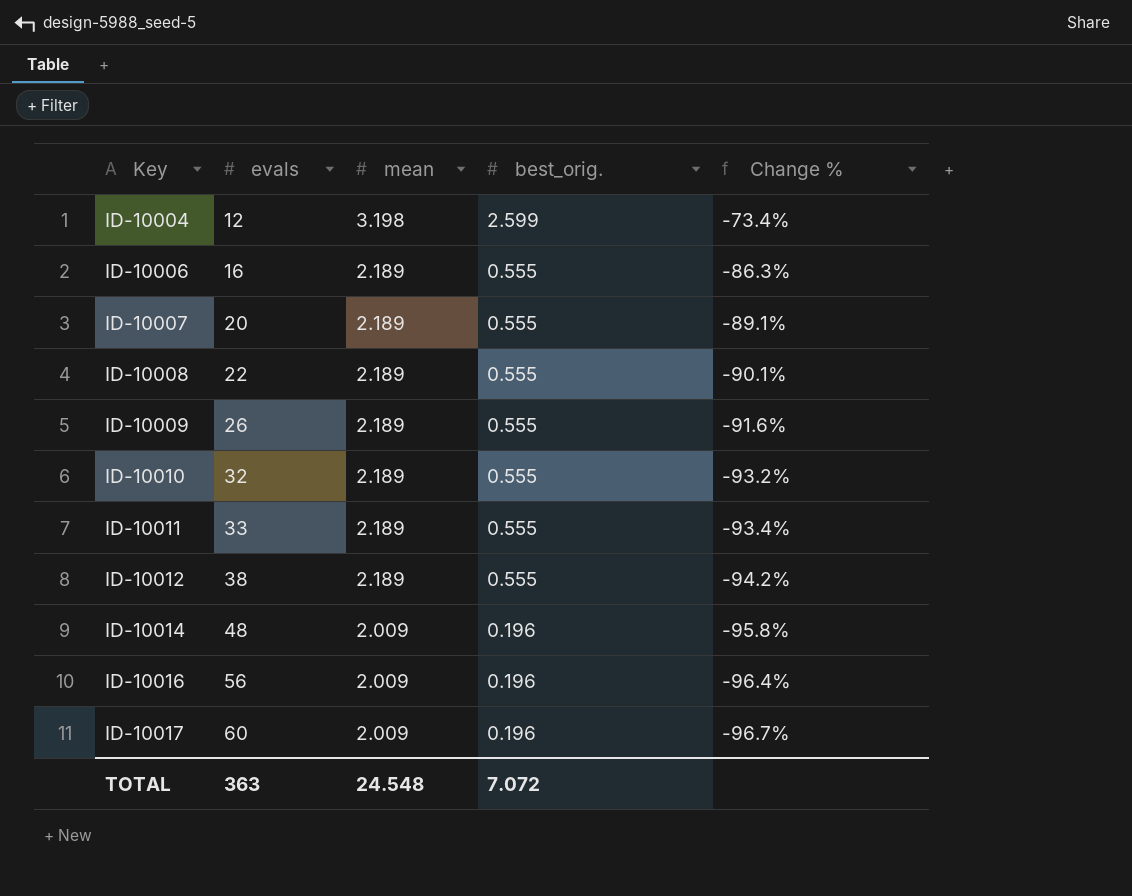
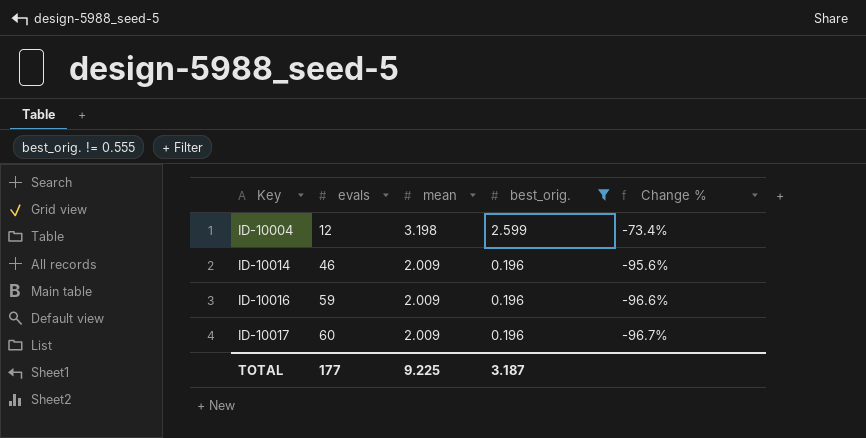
filter: none -> best_orig. != 0.555
ID-10014 | evals: 48 -> 46
ID-10014 | Change %: -95.8% -> -95.6%
ID-10016 | evals: 56 -> 59
ID-10016 | Change %: -96.4% -> -96.6%
TOTAL | evals: 363 -> 177
TOTAL | mean: 24.548 -> 9.225
TOTAL | best_orig.: 7.072 -> 3.187

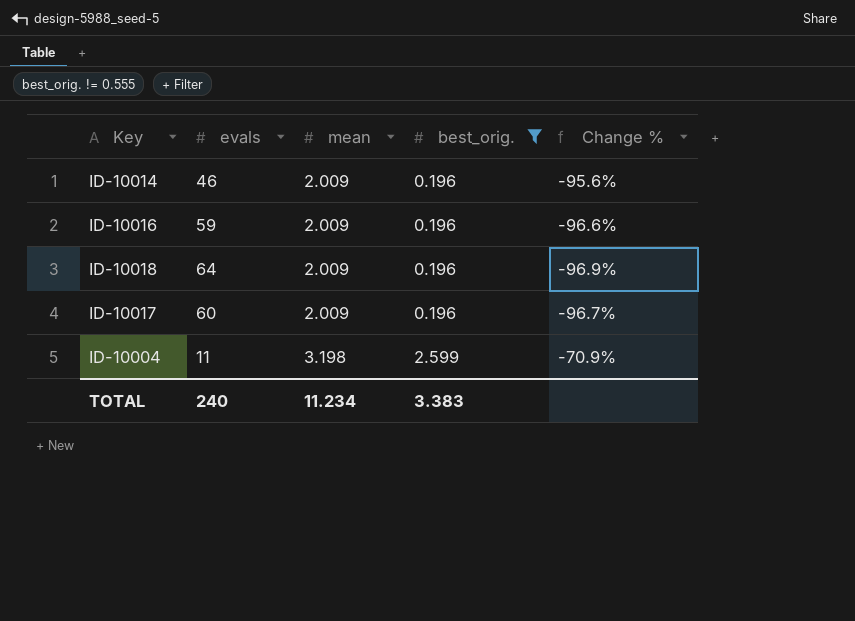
row order: Key ascending -> mean ascending
row ID-10018: none -> 64 | 2.009 | 0.196 | -96.9%
ID-10004 | evals: 12 -> 11
ID-10004 | Change %: -73.4% -> -70.9%
TOTAL | evals: 177 -> 240
TOTAL | mean: 9.225 -> 11.234
TOTAL | best_orig.: 3.187 -> 3.383

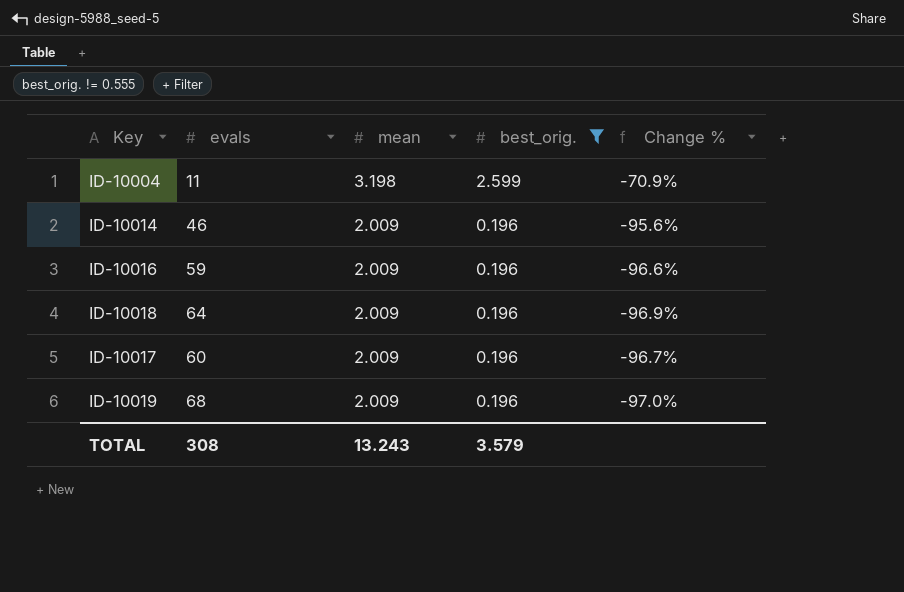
row order: mean ascending -> mean descending
row ID-10019: none -> 68 | 2.009 | 0.196 | -97.0%
TOTAL | evals: 240 -> 308
TOTAL | mean: 11.234 -> 13.243
TOTAL | best_orig.: 3.383 -> 3.579

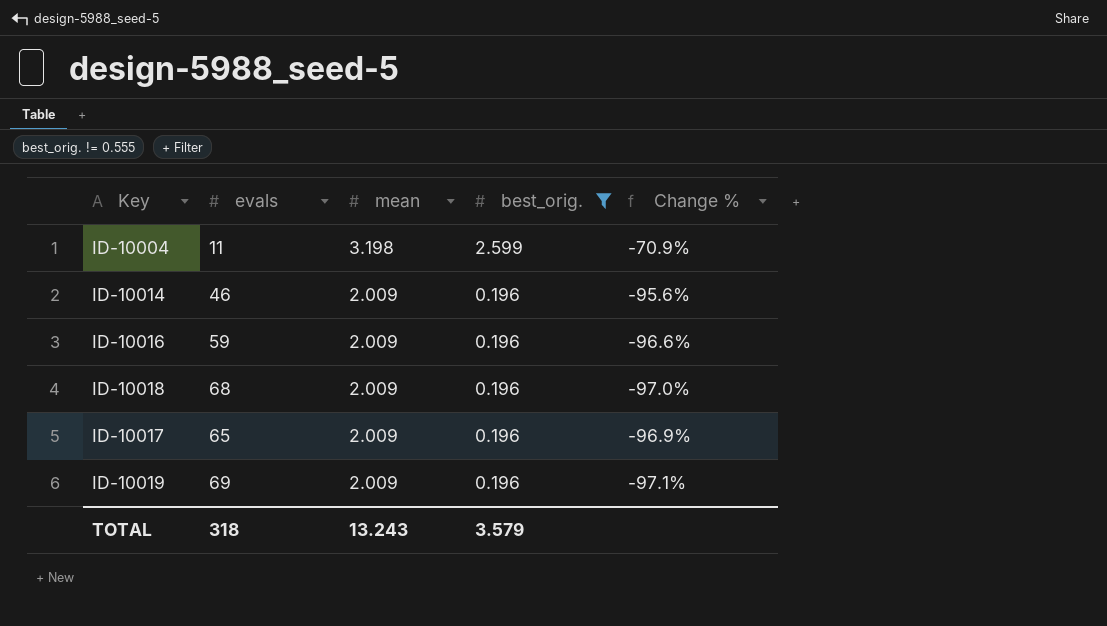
ID-10018 | evals: 64 -> 68
ID-10018 | Change %: -96.9% -> -97.0%
ID-10017 | evals: 60 -> 65
ID-10017 | Change %: -96.7% -> -96.9%
ID-10019 | evals: 68 -> 69
ID-10019 | Change %: -97.0% -> -97.1%
TOTAL | evals: 308 -> 318

